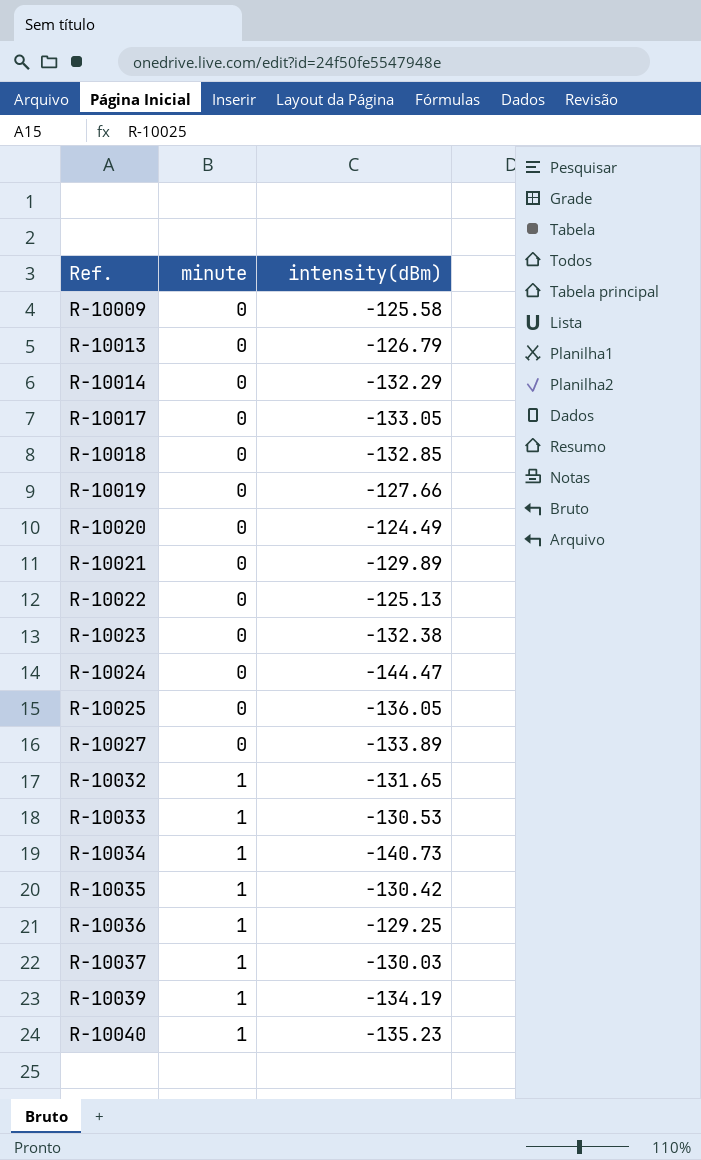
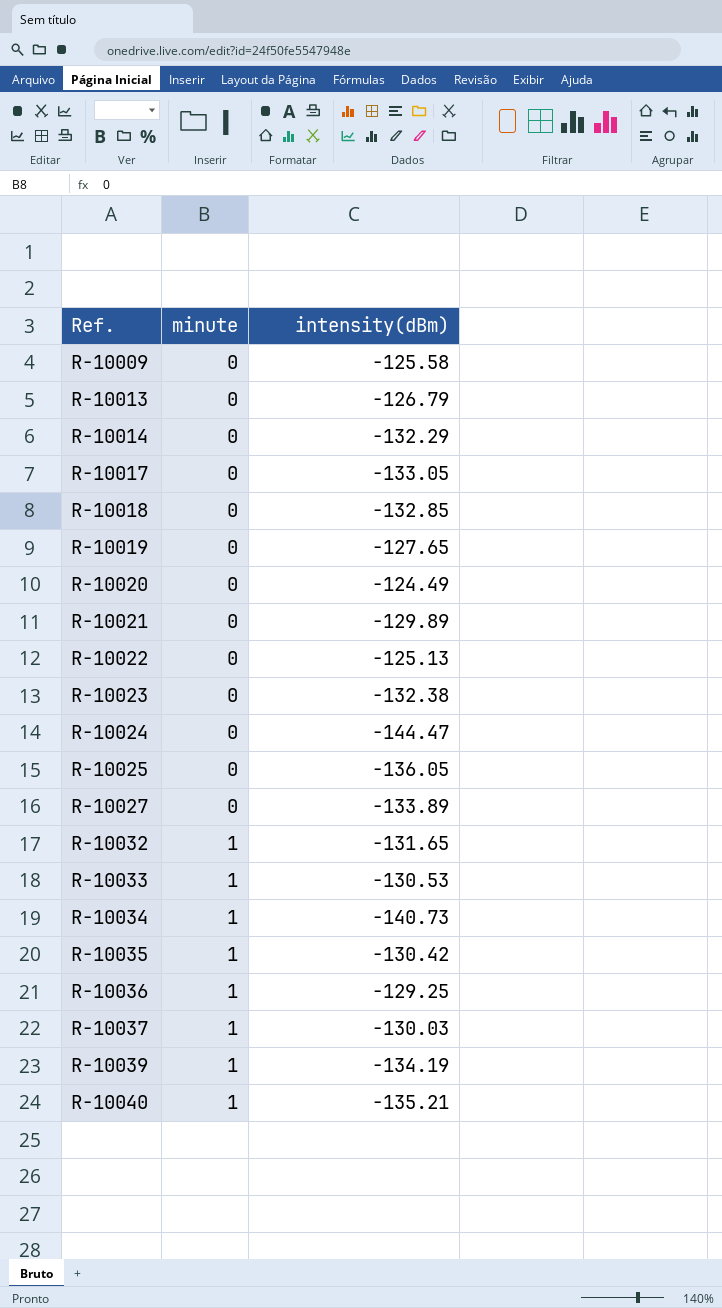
R-10019 | intensity(dBm): -127.66 -> -127.65
R-10040 | intensity(dBm): -135.23 -> -135.21

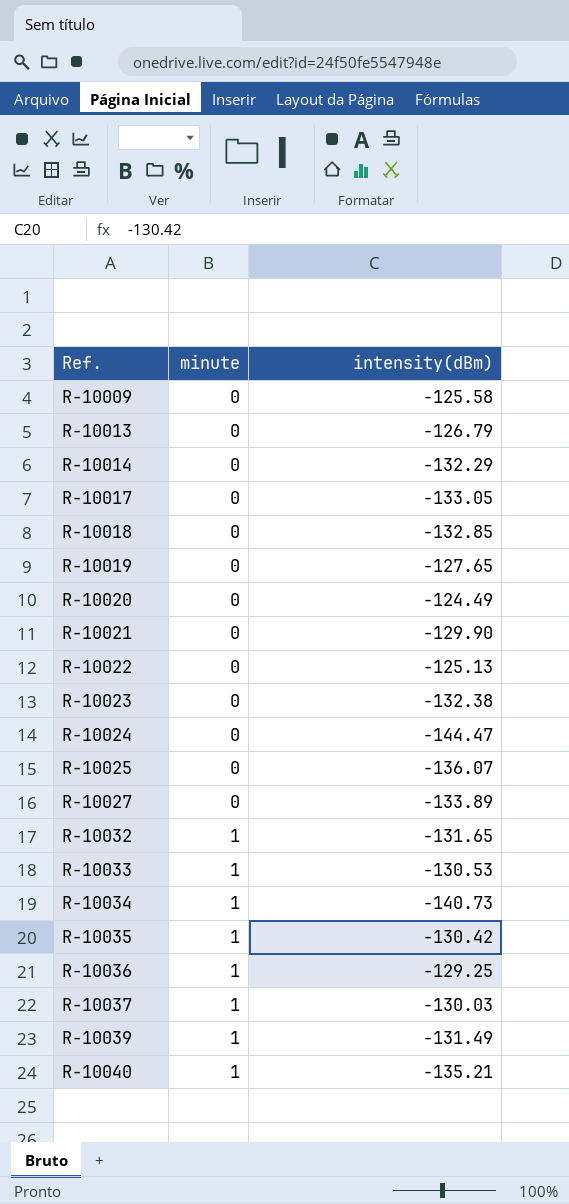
R-10021 | intensity(dBm): -129.89 -> -129.90
R-10025 | intensity(dBm): -136.05 -> -136.07
R-10039 | intensity(dBm): -134.19 -> -131.49

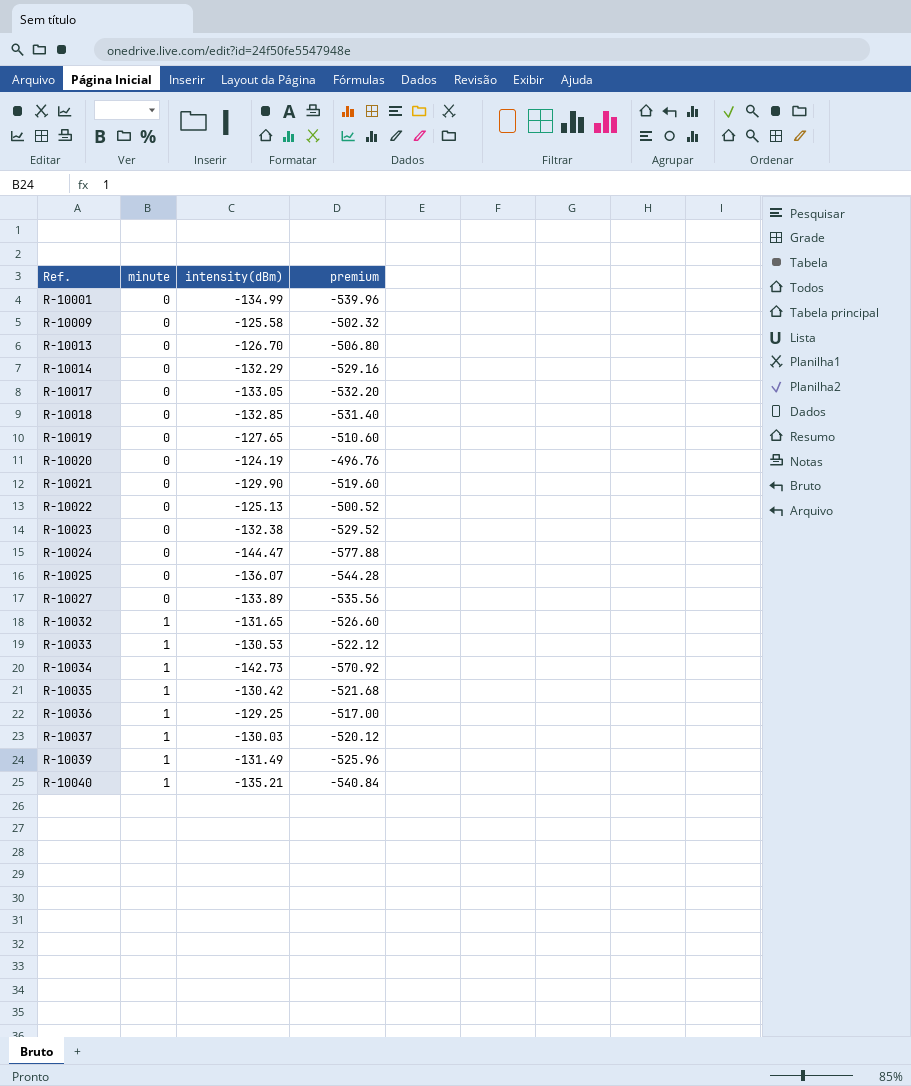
column premium | formula: none -> [intensity(dBm)] * 4
row R-10001: none -> 0 | -134.99 | -539.96
R-10013 | intensity(dBm): -126.79 -> -126.70
R-10020 | intensity(dBm): -124.49 -> -124.19
R-10034 | intensity(dBm): -140.73 -> -142.73

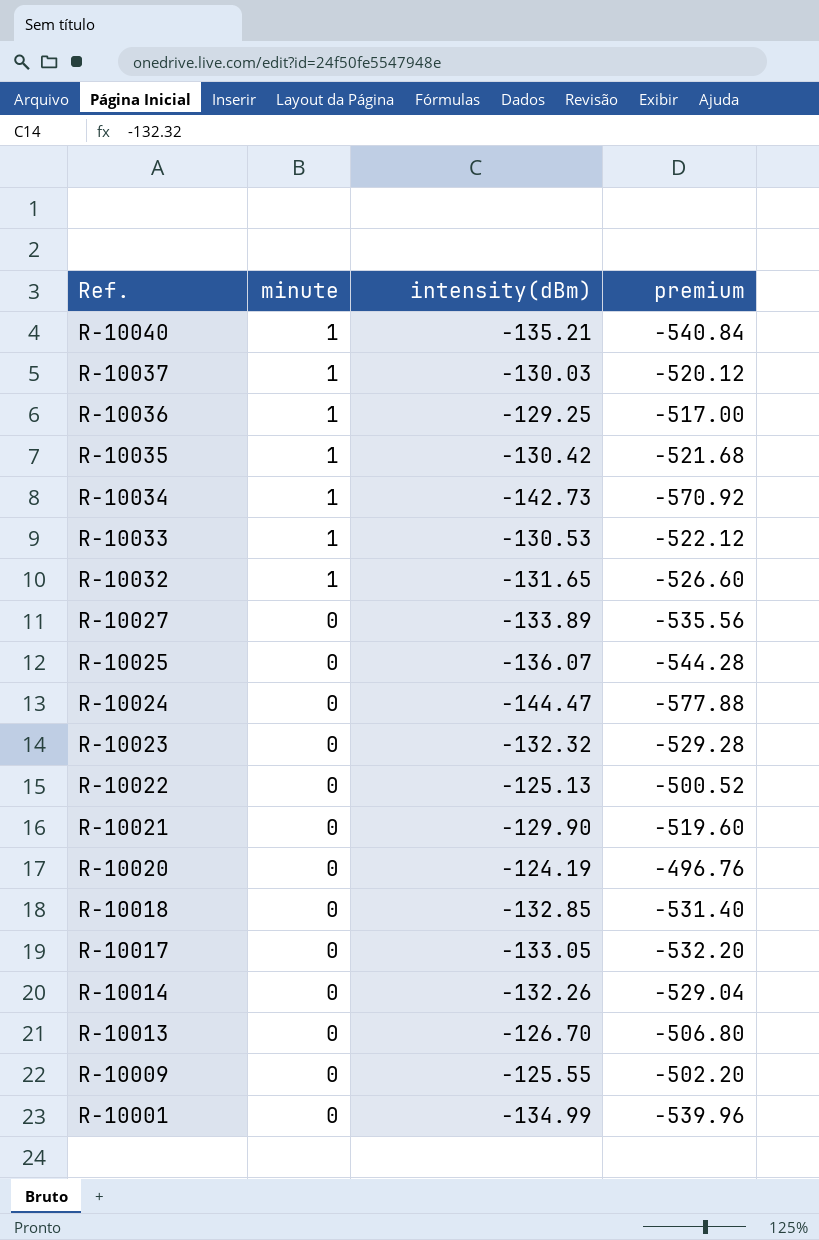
row order: Ref. ascending -> Ref. descending
row R-10019: 0 | -127.65 | -510.60 -> none
row R-10039: 1 | -131.49 | -525.96 -> none
R-10023 | intensity(dBm): -132.38 -> -132.32
R-10023 | premium: -529.52 -> -529.28
R-10014 | intensity(dBm): -132.29 -> -132.26
R-10014 | premium: -529.16 -> -529.04
R-10009 | intensity(dBm): -125.58 -> -125.55
R-10009 | premium: -502.32 -> -502.20

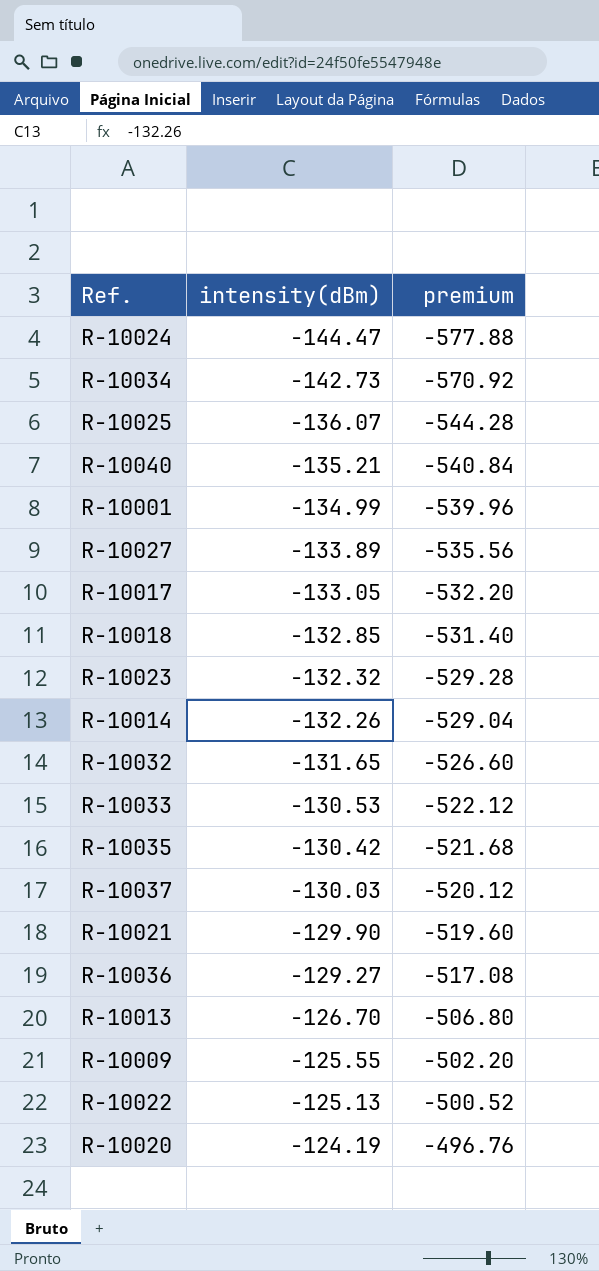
row order: Ref. descending -> intensity(dBm) ascending
column minute | position: 2 -> none
R-10036 | intensity(dBm): -129.25 -> -129.27
R-10036 | premium: -517.00 -> -517.08

